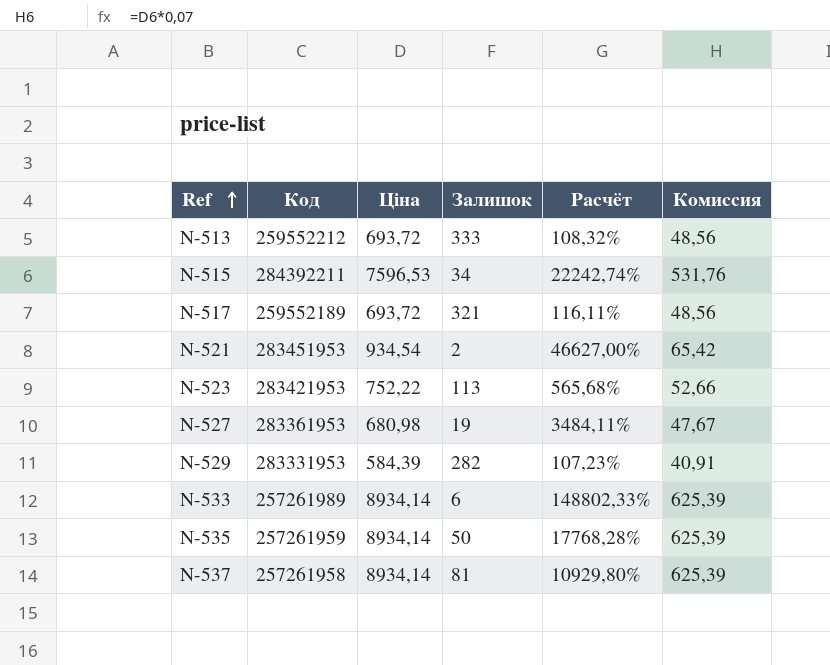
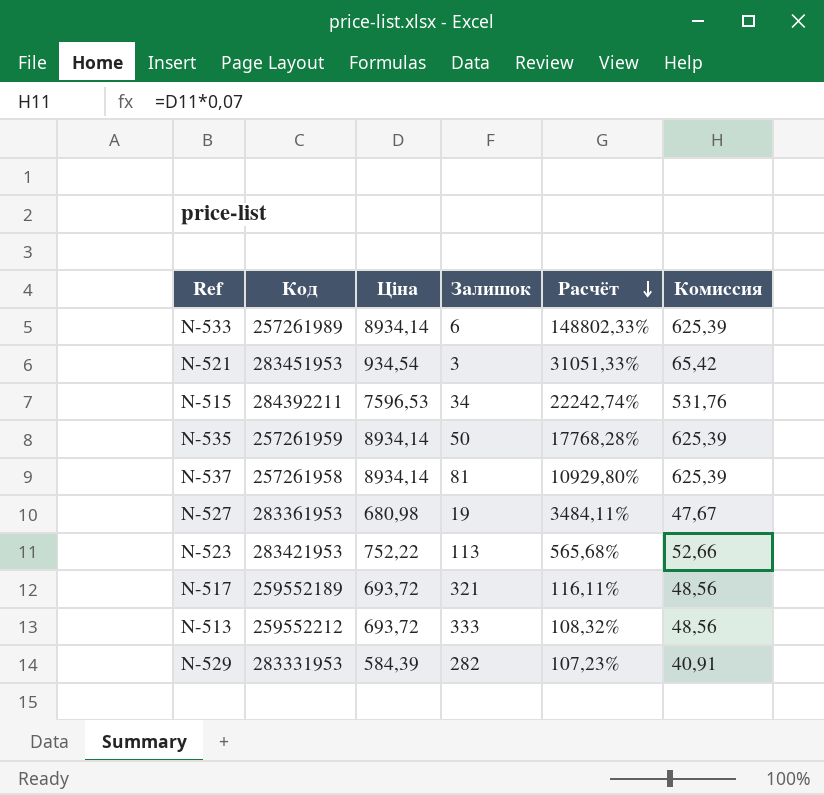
row order: Ref ascending -> Расчёт descending
N-521 | Залишок: 2 -> 3
N-521 | Расчёт: 46627,00% -> 31051,33%

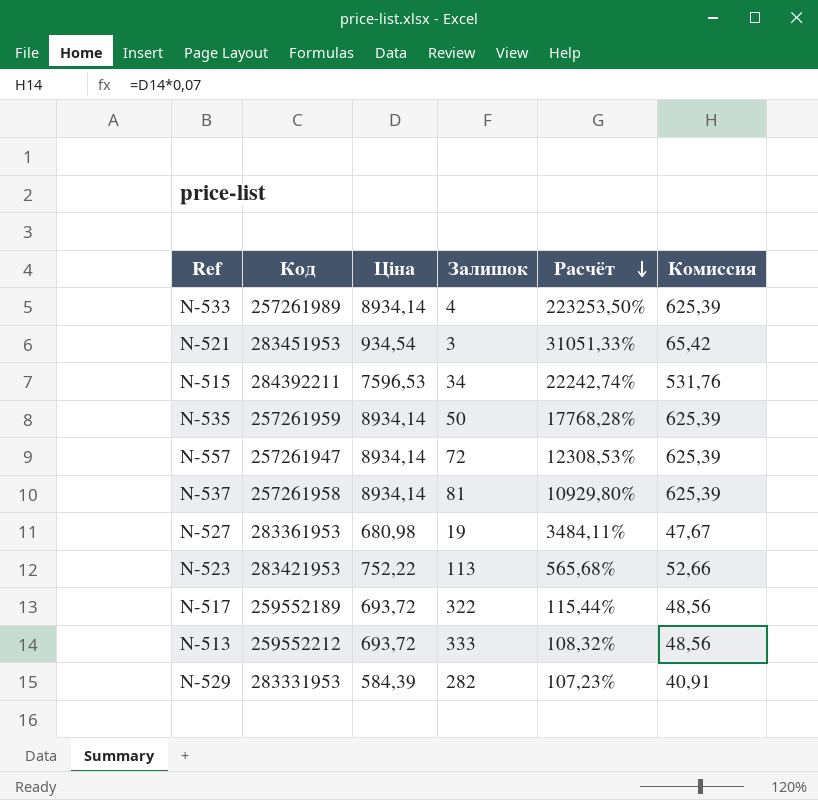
N-533 | Залишок: 6 -> 4
N-533 | Расчёт: 148802,33% -> 223253,50%
row N-557: none -> 257261947 | 8934,14 | 72 | 12308,53% | 625,39
N-517 | Залишок: 321 -> 322
N-517 | Расчёт: 116,11% -> 115,44%

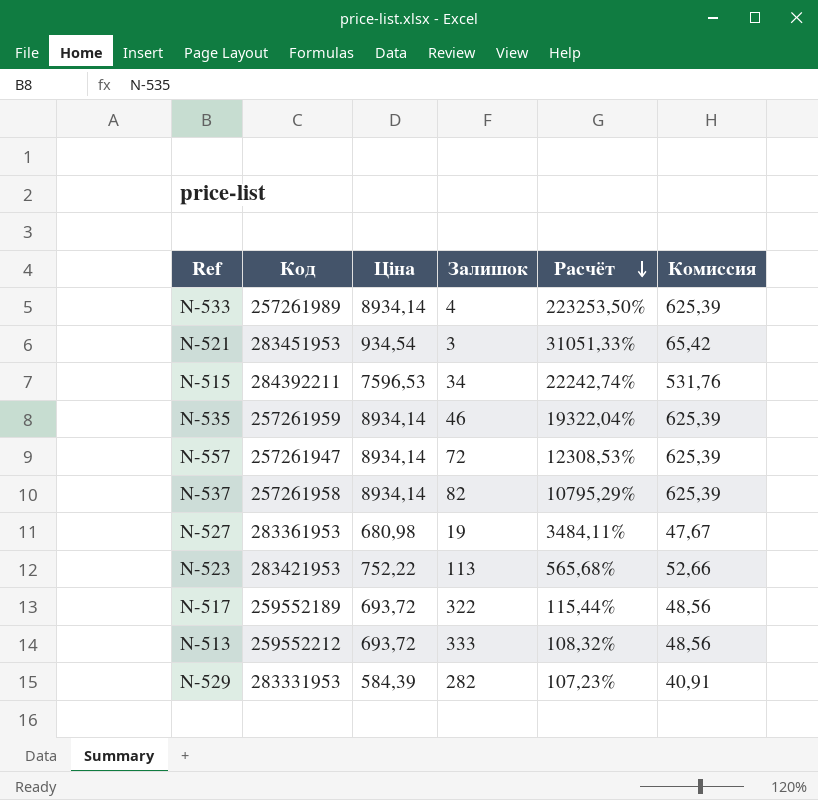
N-535 | Залишок: 50 -> 46
N-535 | Расчёт: 17768,28% -> 19322,04%
N-537 | Залишок: 81 -> 82
N-537 | Расчёт: 10929,80% -> 10795,29%

